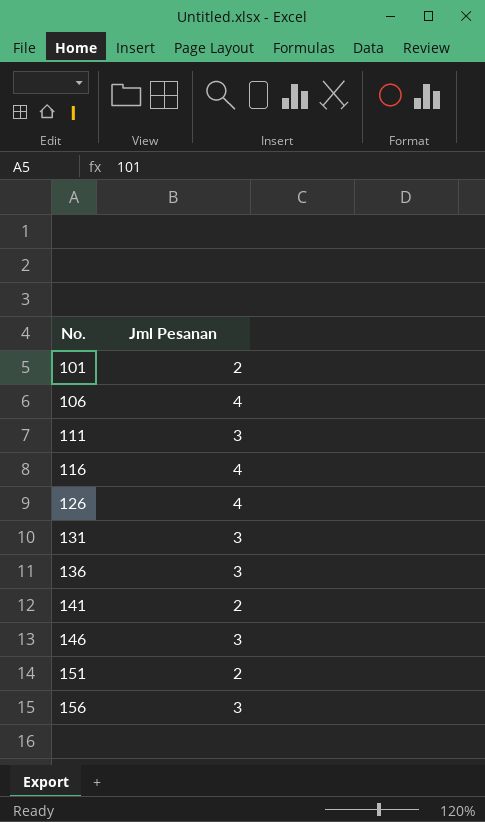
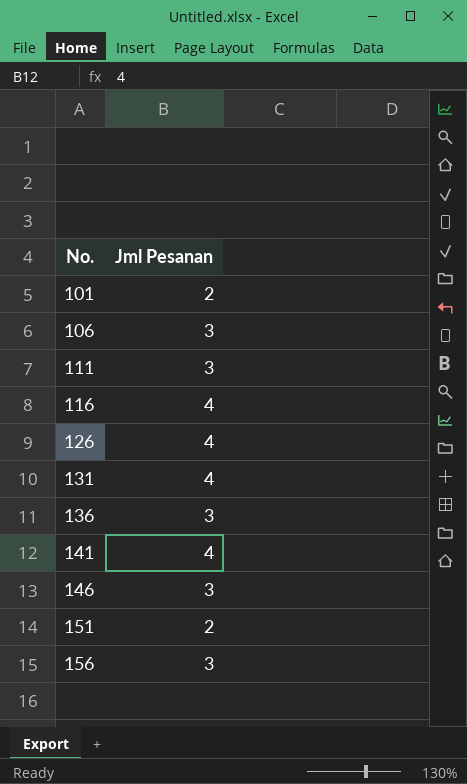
106 | Jml Pesanan: 4 -> 3
131 | Jml Pesanan: 3 -> 4
141 | Jml Pesanan: 2 -> 4

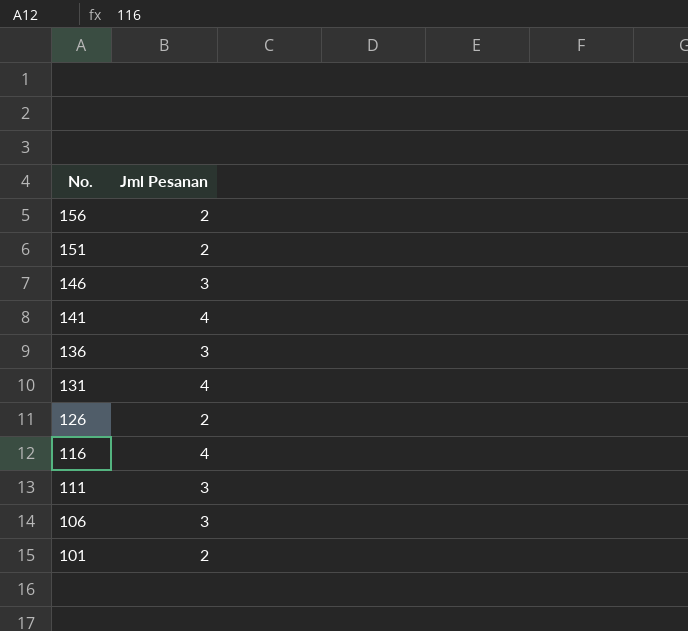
row order: No. ascending -> No. descending
156 | Jml Pesanan: 3 -> 2
126 | Jml Pesanan: 4 -> 2

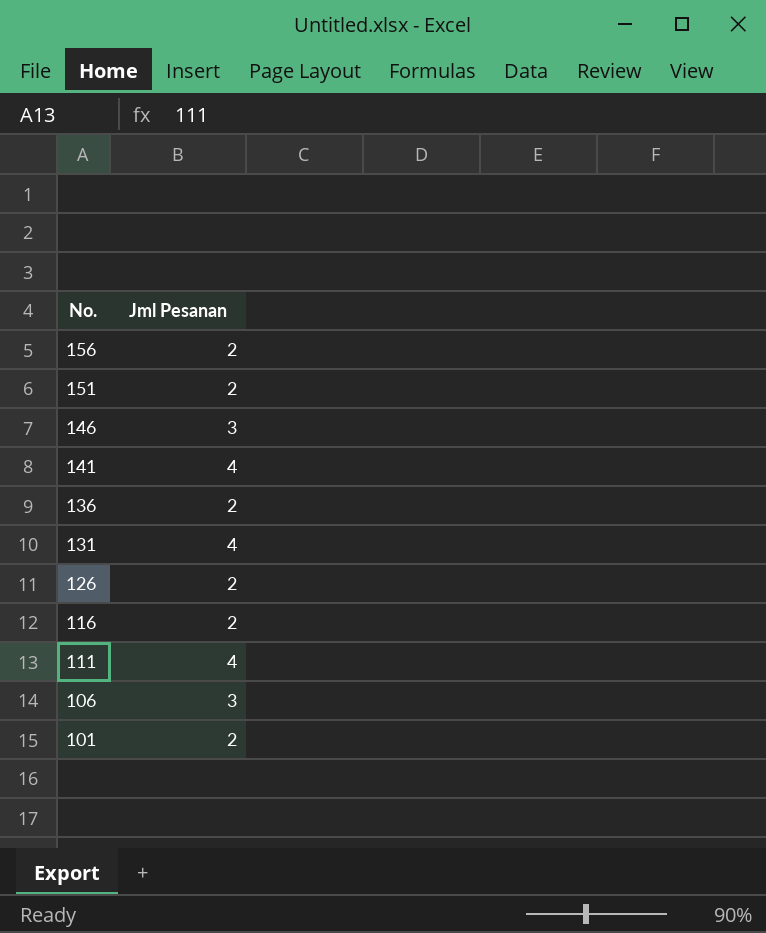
136 | Jml Pesanan: 3 -> 2
116 | Jml Pesanan: 4 -> 2
111 | Jml Pesanan: 3 -> 4

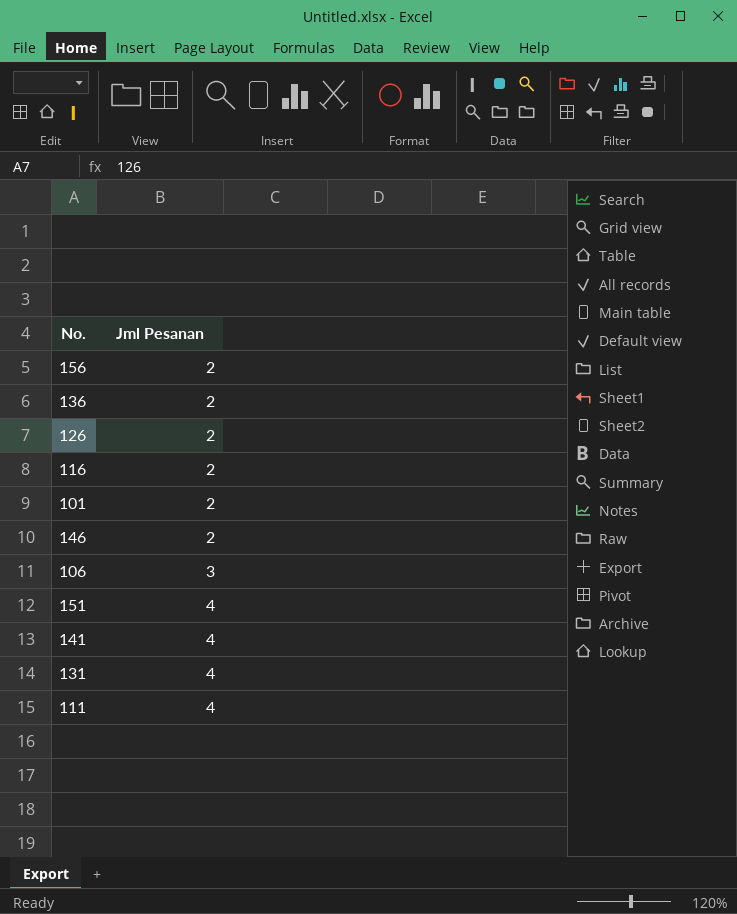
row order: No. descending -> Jml Pesanan ascending
146 | Jml Pesanan: 3 -> 2
151 | Jml Pesanan: 2 -> 4

